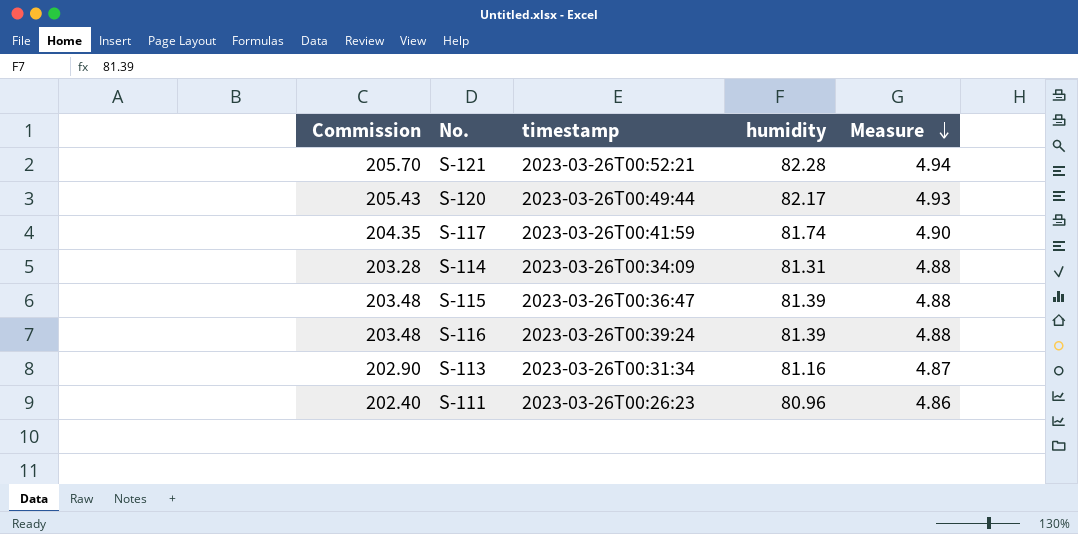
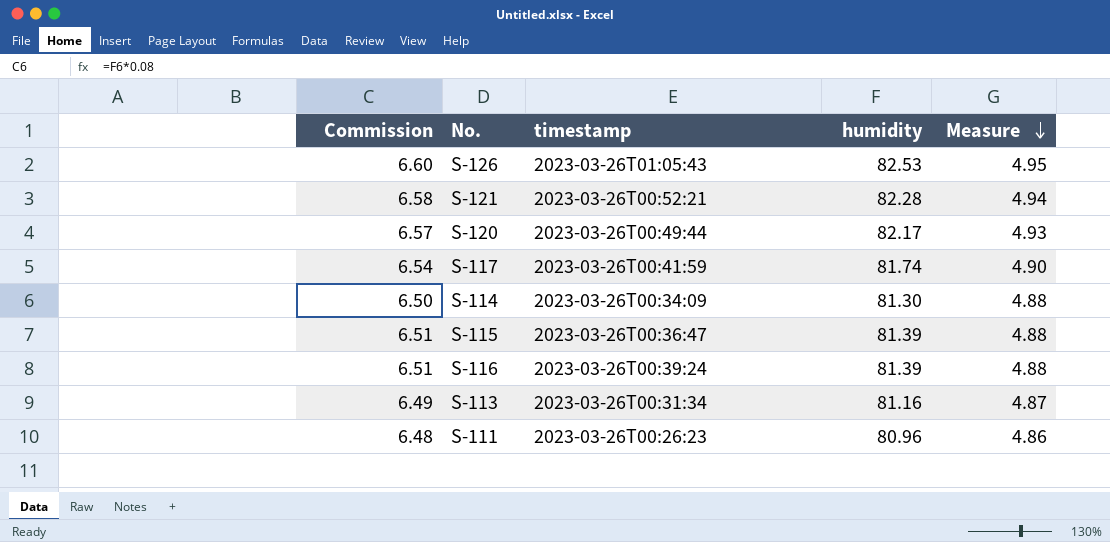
column Commission | formula: [humidity] * 2.5 -> [humidity] * 0.08
row S-126: none -> 6.60 | 2023-03-26T01:05:43 | 82.53 | 4.95
S-114 | humidity: 81.31 -> 81.30

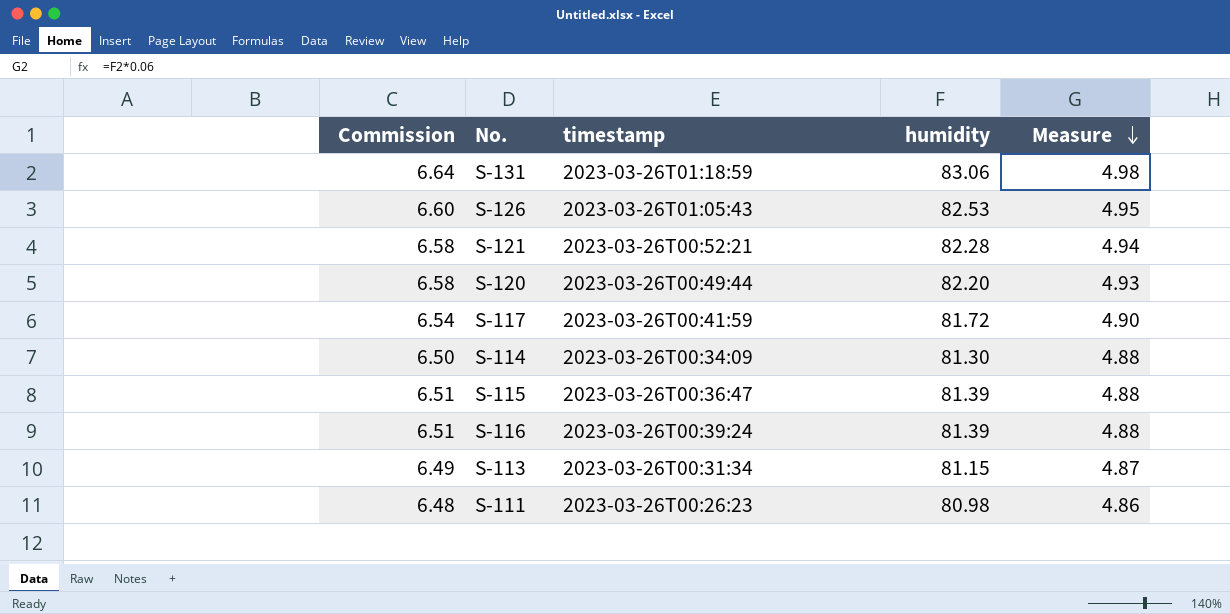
row S-131: none -> 6.64 | 2023-03-26T01:18:59 | 83.06 | 4.98
S-120 | Commission: 6.57 -> 6.58
S-120 | humidity: 82.17 -> 82.20
S-117 | humidity: 81.74 -> 81.72
S-113 | humidity: 81.16 -> 81.15
S-111 | humidity: 80.96 -> 80.98

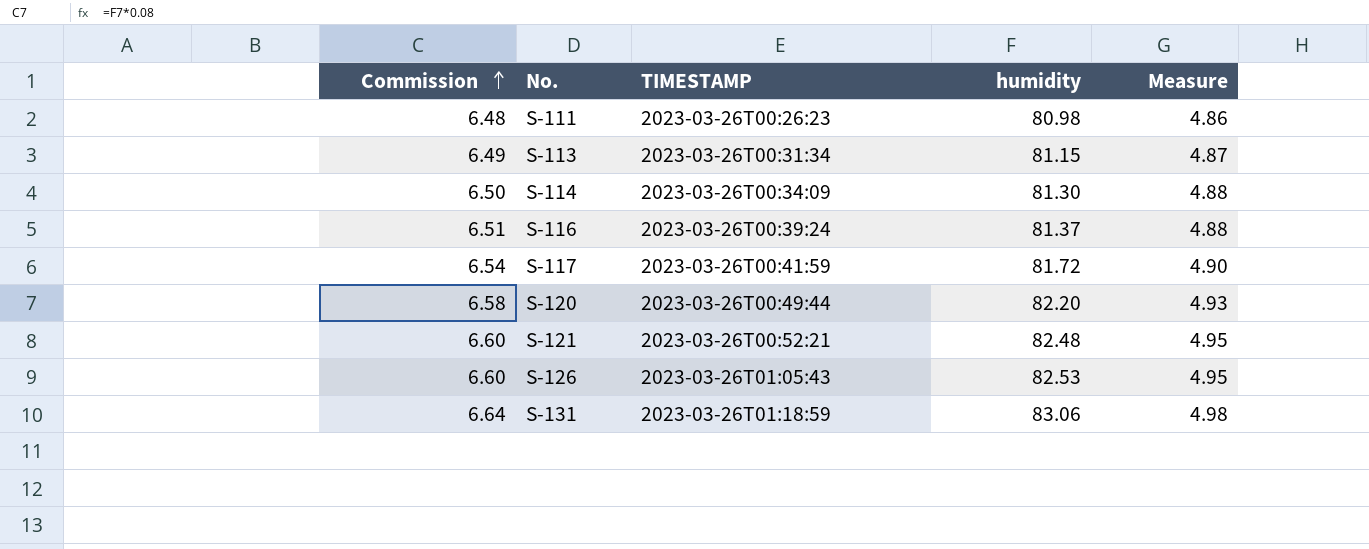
row order: Measure descending -> Commission ascending
column name: timestamp -> TIMESTAMP
row S-115: 6.51 | 2023-03-26T00:36:47 | 81.39 | 4.88 -> none
S-116 | humidity: 81.39 -> 81.37
S-121 | Commission: 6.58 -> 6.60
S-121 | humidity: 82.28 -> 82.48
S-121 | Measure: 4.94 -> 4.95

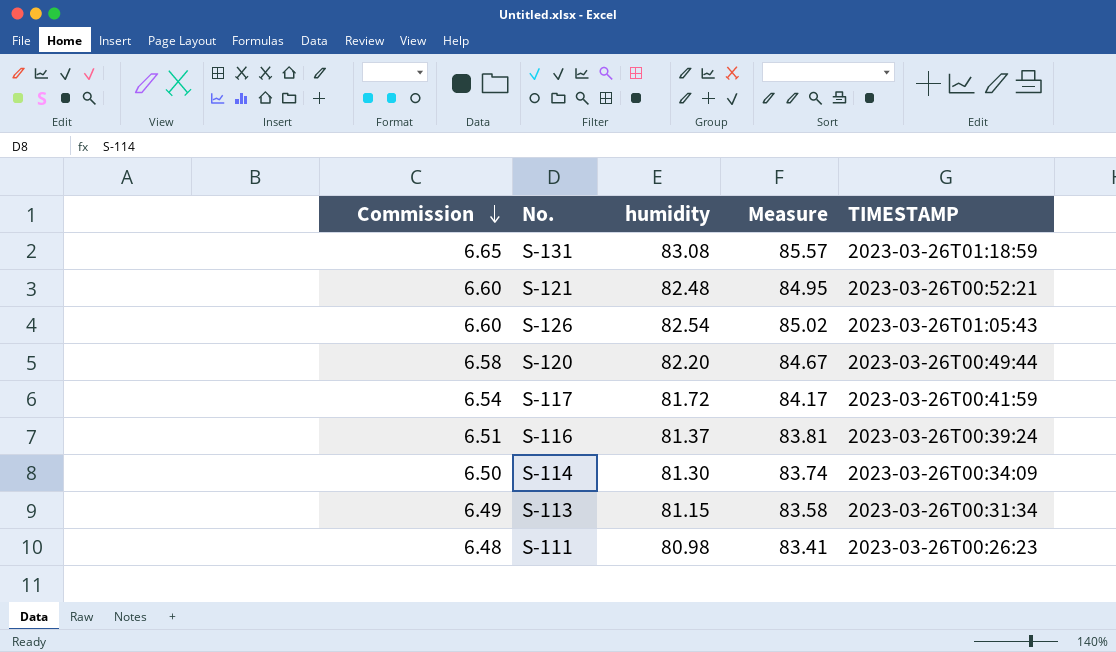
row order: Commission ascending -> Commission descending
column Measure | formula: [humidity] * 0.06 -> [humidity] * 1.03
column TIMESTAMP | position: 3 -> 5
S-131 | Commission: 6.64 -> 6.65
S-131 | humidity: 83.06 -> 83.08
S-126 | humidity: 82.53 -> 82.54

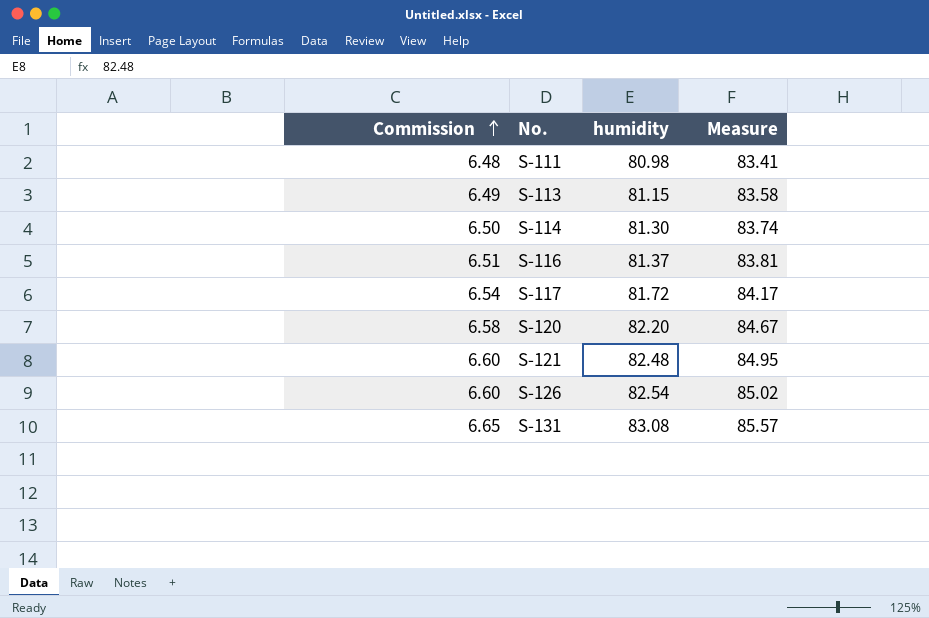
row order: Commission descending -> Commission ascending
column TIMESTAMP | position: 5 -> none

